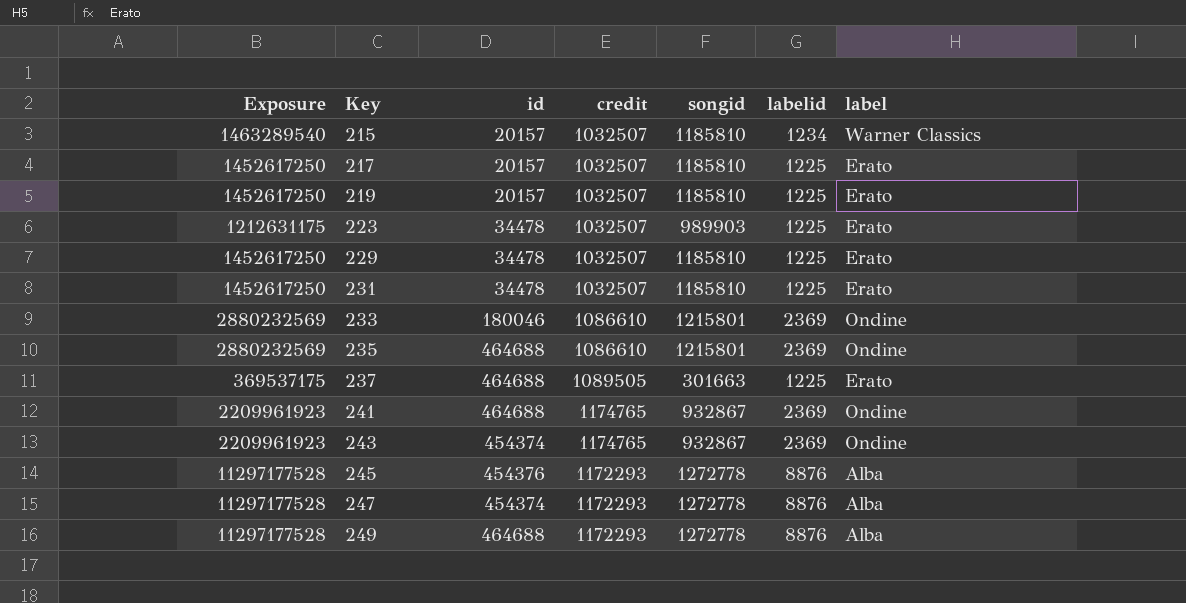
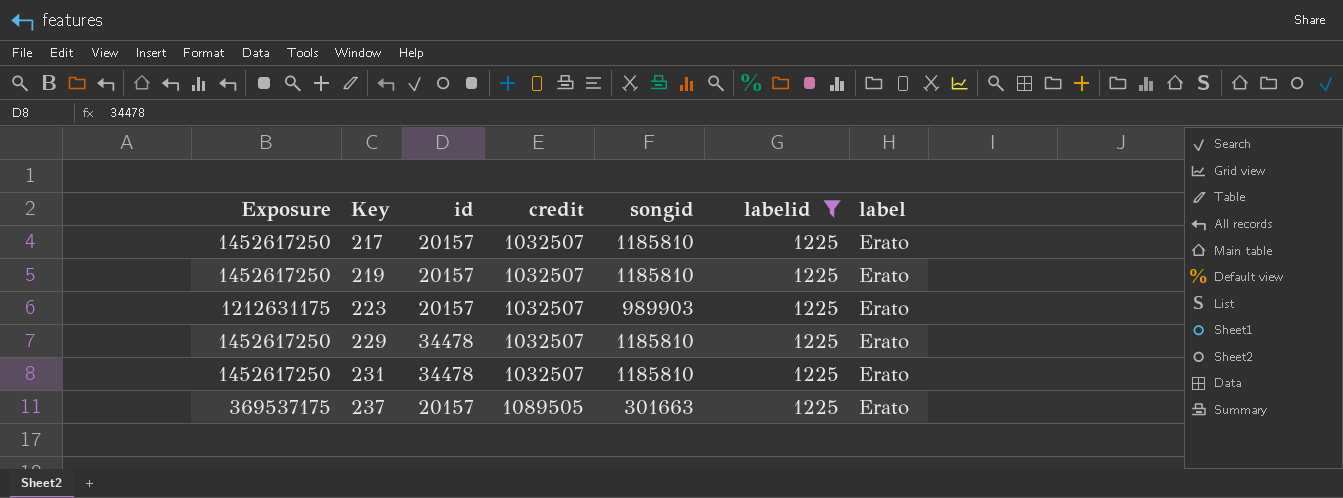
filter: none -> labelid = 1225
223 | id: 34478 -> 20157
237 | id: 464688 -> 20157

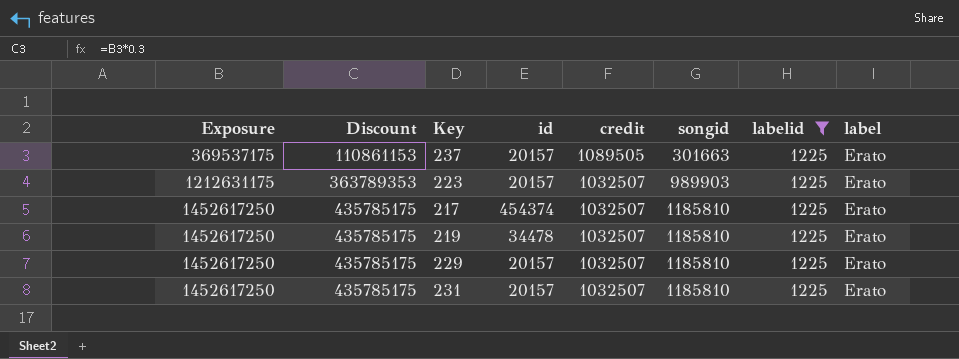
row order: Key ascending -> Exposure ascending
column Discount | formula: none -> [Exposure] * 0.3
217 | id: 20157 -> 454374
219 | id: 20157 -> 34478
229 | id: 34478 -> 20157
231 | id: 34478 -> 20157

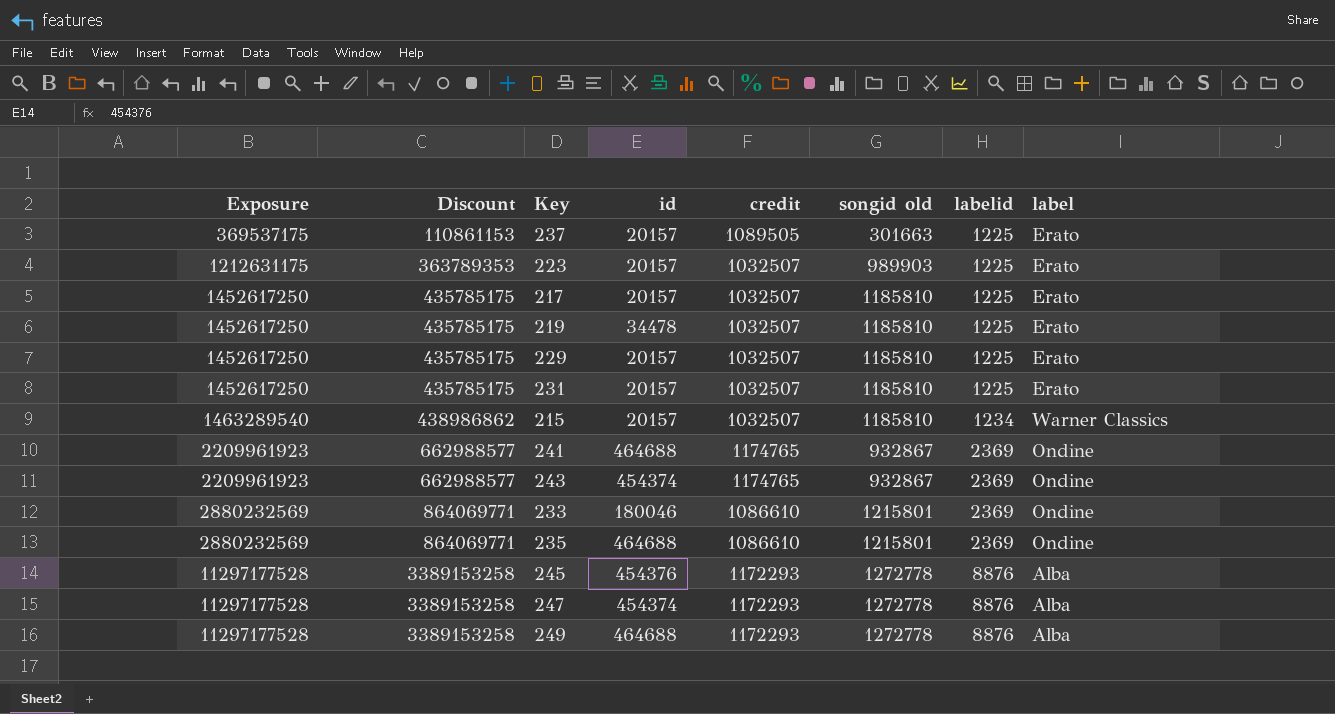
filter: labelid = 1225 -> none
column name: songid -> songid old
217 | id: 454374 -> 20157

